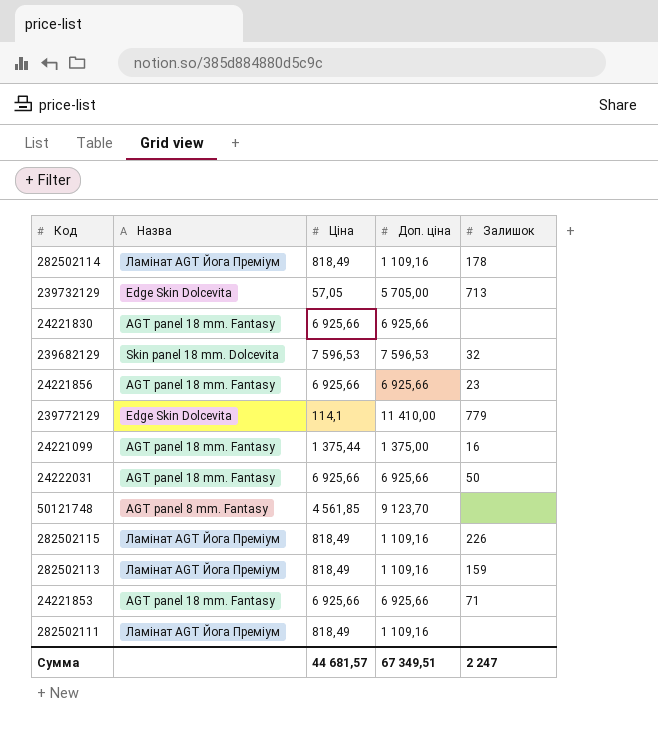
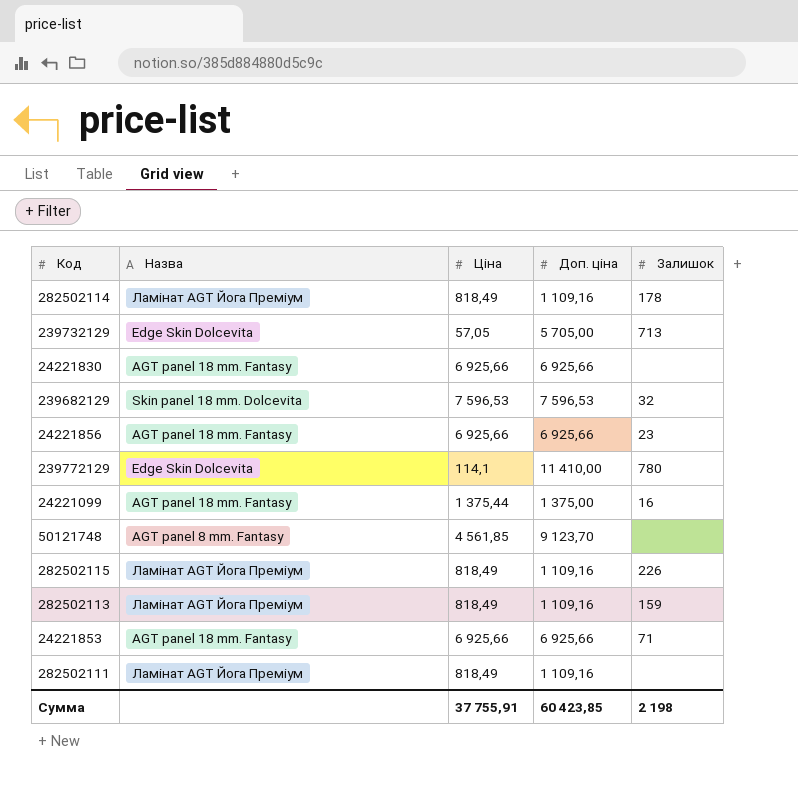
row 24222031: AGT panel 18 mm. Fantasy | 6 925,66 | 6 925,66 | 50 -> none
239772129 | Залишок: 779 -> 780
Сумма | Ціна: 44 681,57 -> 37 755,91
Сумма | Доп. ціна: 67 349,51 -> 60 423,85
Сумма | Залишок: 2 247 -> 2 198

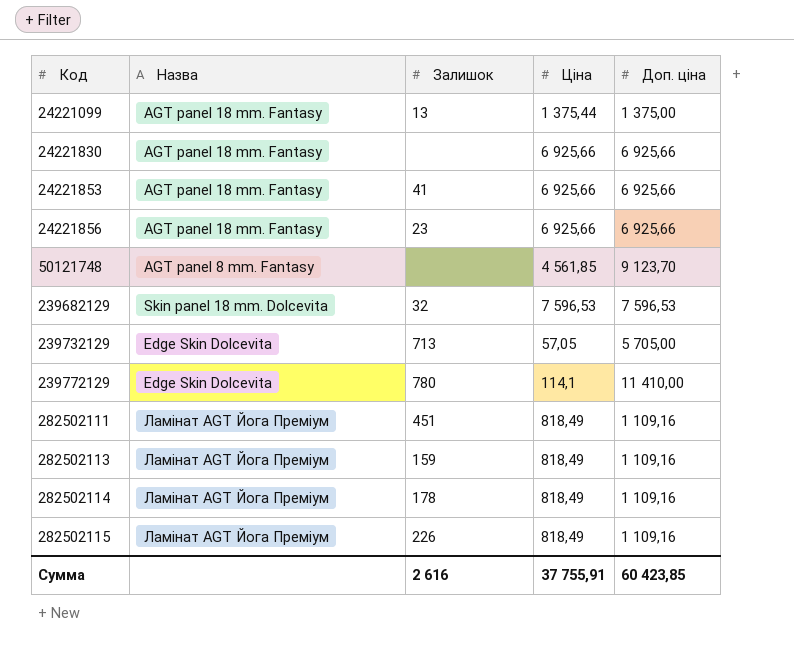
row order: none -> Код ascending
column Залишок | position: 5 -> 3
24221099 | Залишок: 16 -> 13
24221853 | Залишок: 71 -> 41
282502111 | Залишок: none -> 451
Сумма | Залишок: 2 198 -> 2 616

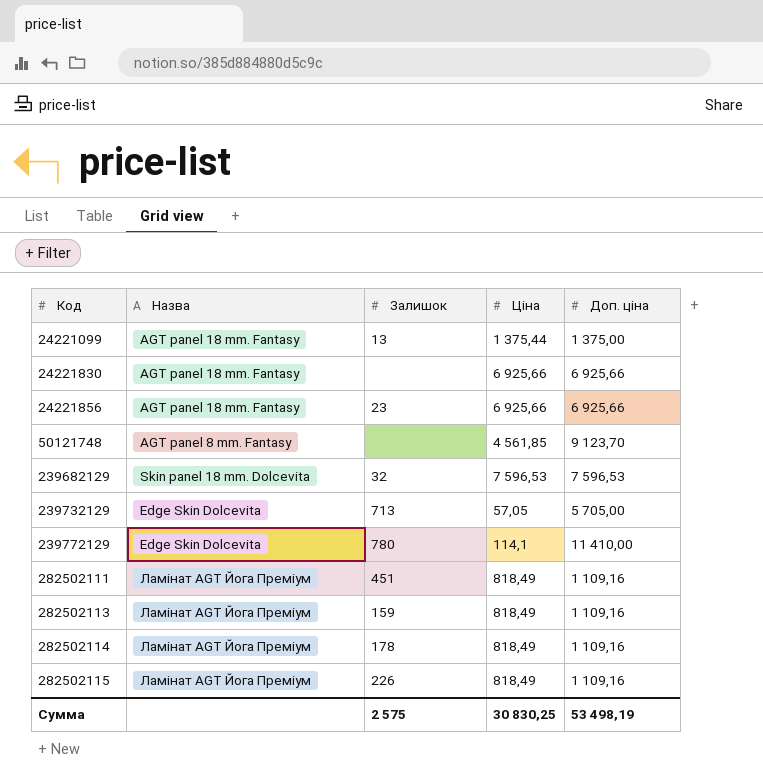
row 24221853: AGT panel 18 mm. Fantasy | 41 | 6 925,66 | 6 925,66 -> none
Сумма | Залишок: 2 616 -> 2 575
Сумма | Ціна: 37 755,91 -> 30 830,25
Сумма | Доп. ціна: 60 423,85 -> 53 498,19

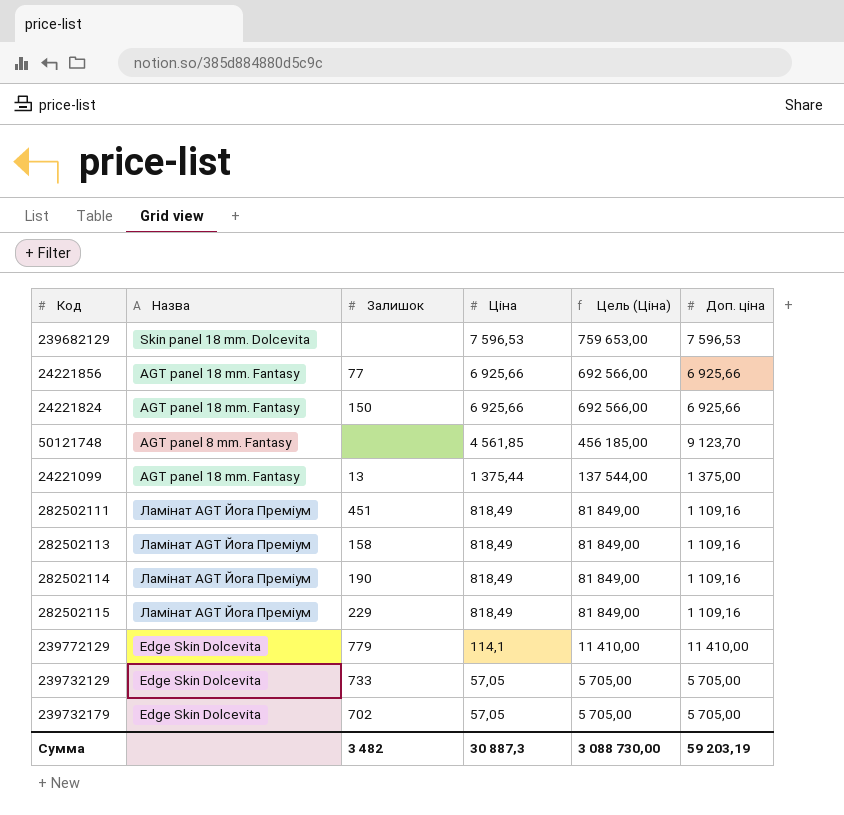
row order: Код ascending -> Ціна descending
column Цель (Ціна) | formula: none -> [Ціна] * 100
row 24221830: AGT panel 18 mm. Fantasy | none | 6 925,66 | 6 925,66 -> none
239682129 | Залишок: 32 -> none
24221856 | Залишок: 23 -> 77
row 24221824: none -> AGT panel 18 mm. Fantasy | 150 | 6 925,66 | 692 566,00 | 6 925,66
282502113 | Залишок: 159 -> 158
282502114 | Залишок: 178 -> 190
282502115 | Залишок: 226 -> 229
239772129 | Залишок: 780 -> 779
239732129 | Залишок: 713 -> 733
row 239732179: none -> Edge Skin Dolcevita | 702 | 57,05 | 5 705,00 | 5 705,00
Сумма | Залишок: 2 575 -> 3 482
Сумма | Ціна: 30 830,25 -> 30 887,3
Сумма | Доп. ціна: 53 498,19 -> 59 203,19

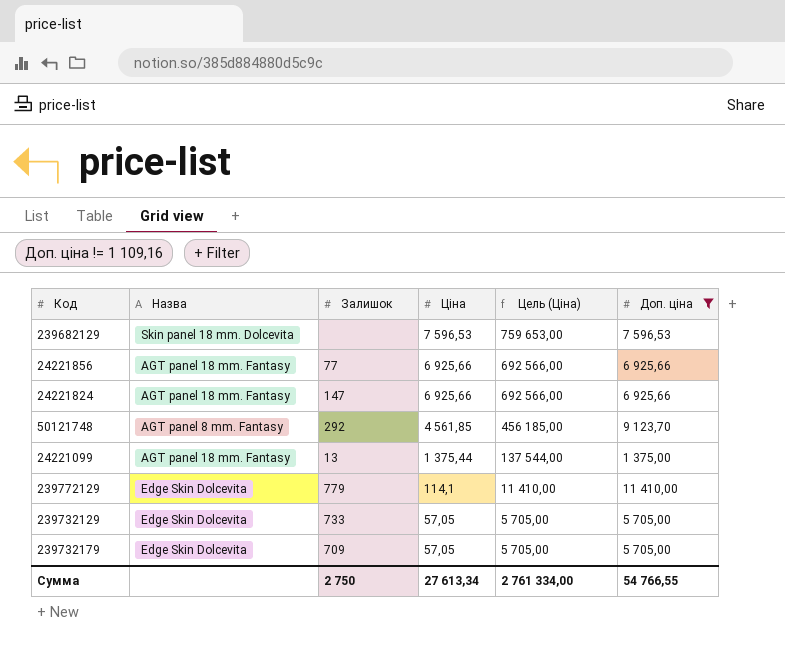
filter: none -> Доп. ціна != 1 109,16
24221824 | Залишок: 150 -> 147
50121748 | Залишок: none -> 292
239732179 | Залишок: 702 -> 709
Сумма | Залишок: 3 482 -> 2 750
Сумма | Ціна: 30 887,3 -> 27 613,34
Сумма | Цель (Ціна): 3 088 730,00 -> 2 761 334,00
Сумма | Доп. ціна: 59 203,19 -> 54 766,55

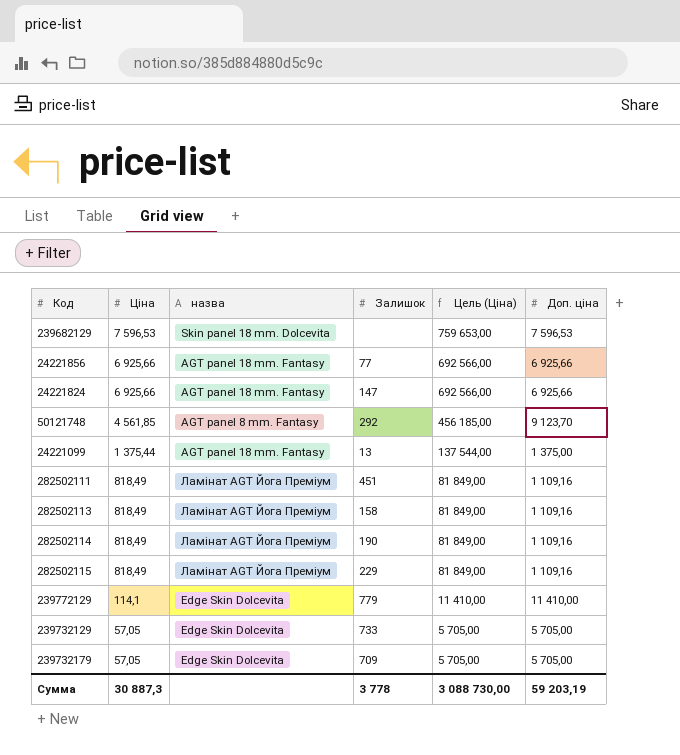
filter: Доп. ціна != 1 109,16 -> none
column Ціна | position: 4 -> 2
column name: Назва -> назва
Сумма | Ціна: 27 613,34 -> 30 887,3
Сумма | Залишок: 2 750 -> 3 778
Сумма | Цель (Ціна): 2 761 334,00 -> 3 088 730,00
Сумма | Доп. ціна: 54 766,55 -> 59 203,19

